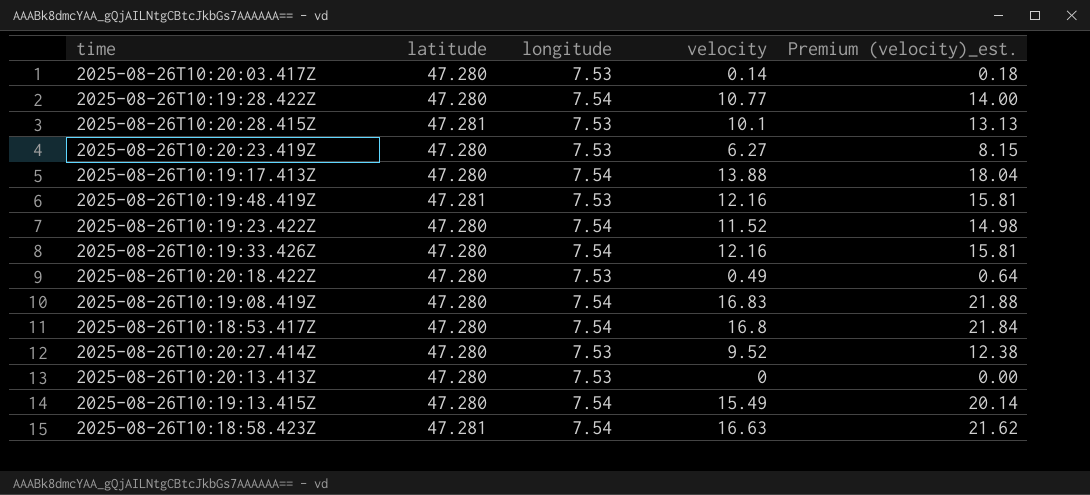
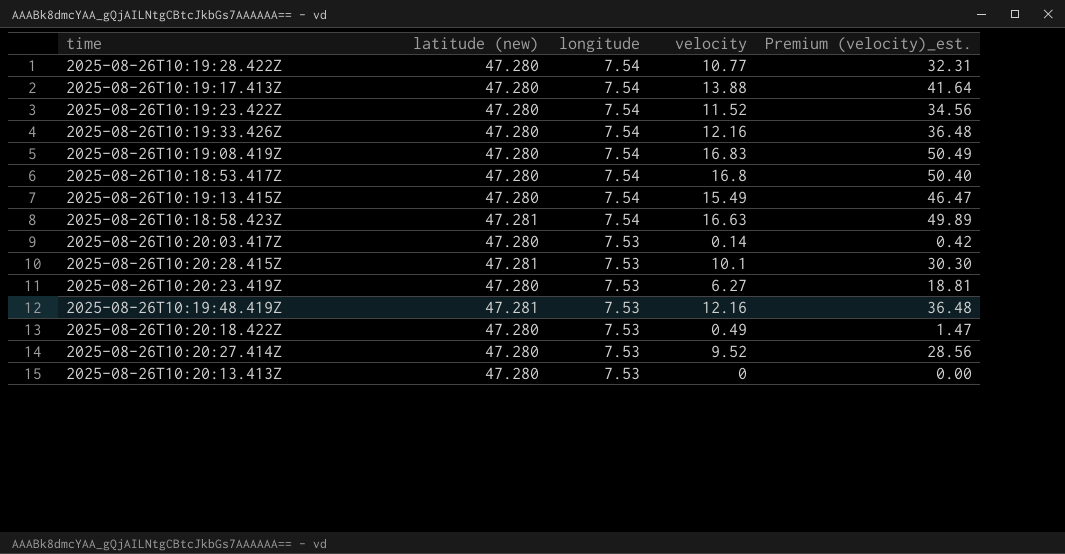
row order: none -> longitude descending
column name: latitude -> latitude (new)
column Premium (velocity)_est. | formula: [velocity] * 1.3 -> [velocity] * 3

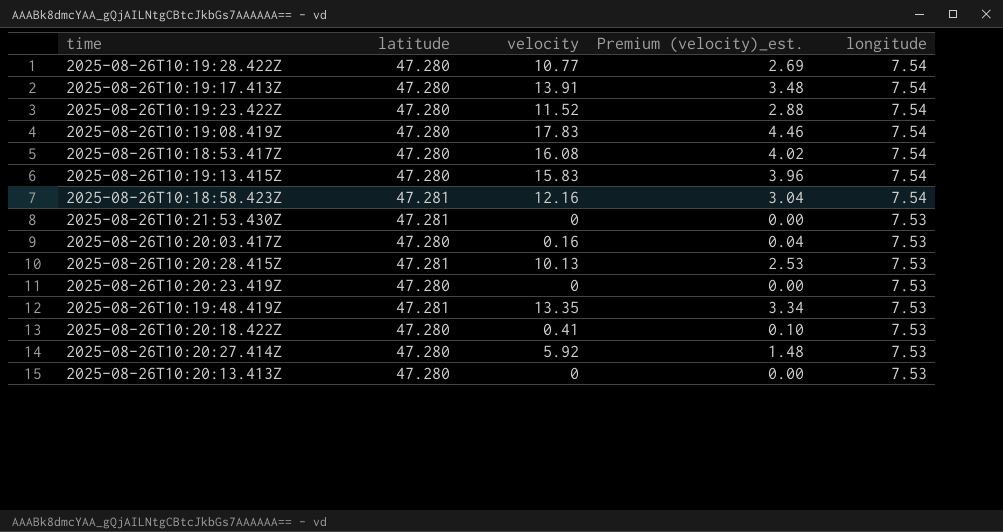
column name: latitude (new) -> latitude
column Premium (velocity)_est. | formula: [velocity] * 3 -> [velocity] * 0.25
column longitude | position: 3 -> 5
row 2025-08-26T10:19:33.426Z: 47.280 | 7.54 | 12.16 | 36.48 -> none
2025-08-26T10:19:17.413Z | velocity: 13.88 -> 13.91
2025-08-26T10:19:08.419Z | velocity: 16.83 -> 17.83
2025-08-26T10:18:53.417Z | velocity: 16.8 -> 16.08
2025-08-26T10:19:13.415Z | velocity: 15.49 -> 15.83
2025-08-26T10:18:58.423Z | velocity: 16.63 -> 12.16
row 2025-08-26T10:21:53.430Z: none -> 47.281 | 0 | 0.00 | 7.53
2025-08-26T10:20:03.417Z | velocity: 0.14 -> 0.16
2025-08-26T10:20:28.415Z | velocity: 10.1 -> 10.13
2025-08-26T10:20:23.419Z | velocity: 6.27 -> 0
2025-08-26T10:19:48.419Z | velocity: 12.16 -> 13.35
2025-08-26T10:20:18.422Z | velocity: 0.49 -> 0.41
2025-08-26T10:20:27.414Z | velocity: 9.52 -> 5.92

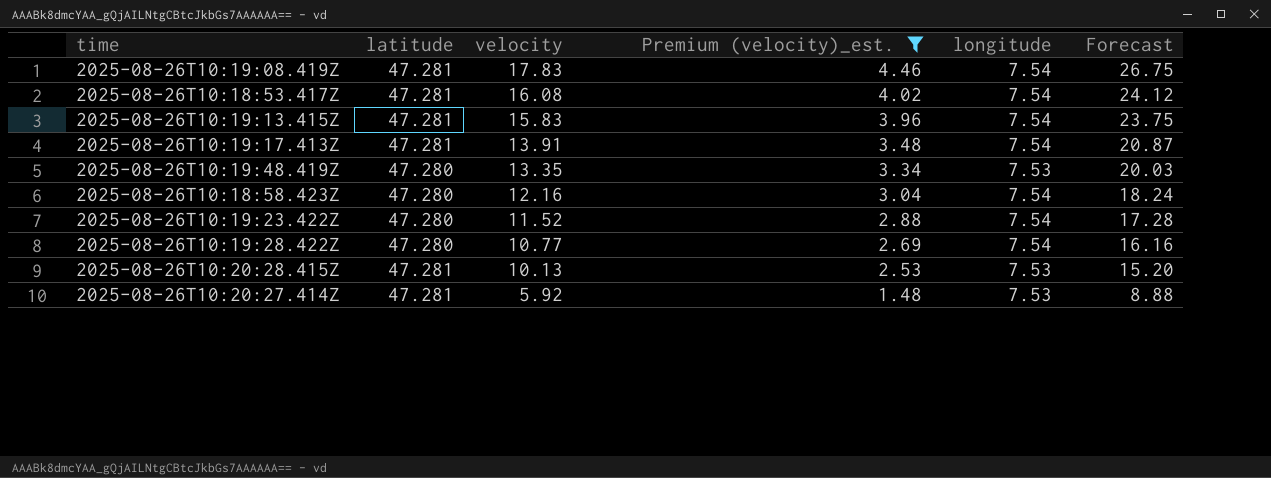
filter: none -> Premium (velocity)_est. >= 1.48
row order: longitude descending -> velocity descending
column Forecast | formula: none -> [velocity] * 1.5
2025-08-26T10:19:08.419Z | latitude: 47.280 -> 47.281
2025-08-26T10:18:53.417Z | latitude: 47.280 -> 47.281
2025-08-26T10:19:13.415Z | latitude: 47.280 -> 47.281
2025-08-26T10:19:17.413Z | latitude: 47.280 -> 47.281
2025-08-26T10:19:48.419Z | latitude: 47.281 -> 47.280
2025-08-26T10:18:58.423Z | latitude: 47.281 -> 47.280
2025-08-26T10:20:27.414Z | latitude: 47.280 -> 47.281

